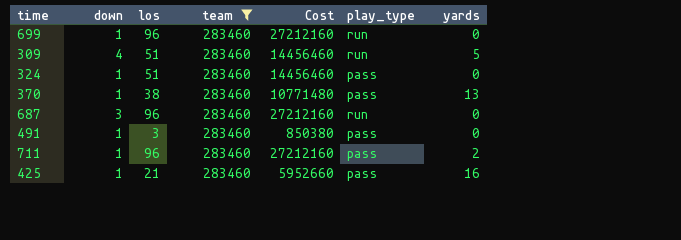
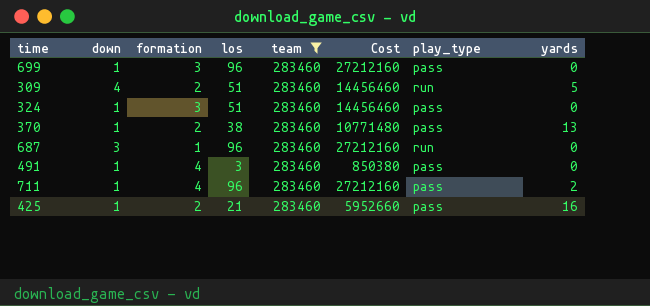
column formation | position: none -> 3
699 | play_type: run -> pass

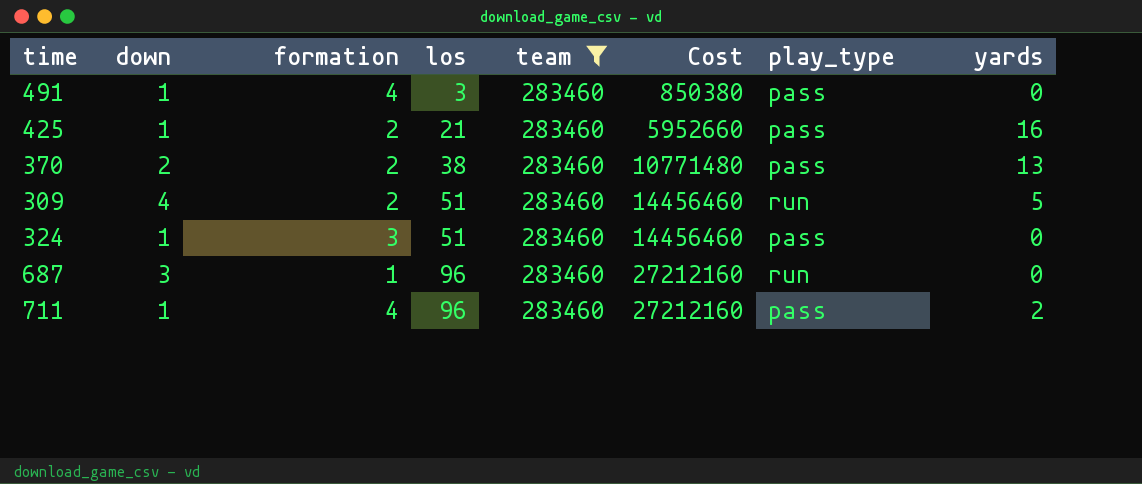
row order: none -> los ascending
row 699: 1 | 3 | 96 | 283460 | 27212160 | pass | 0 -> none
370 | down: 1 -> 2

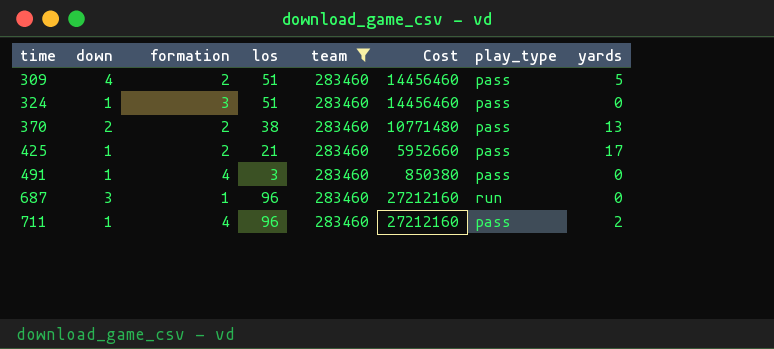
row order: los ascending -> time ascending
309 | play_type: run -> pass
425 | yards: 16 -> 17

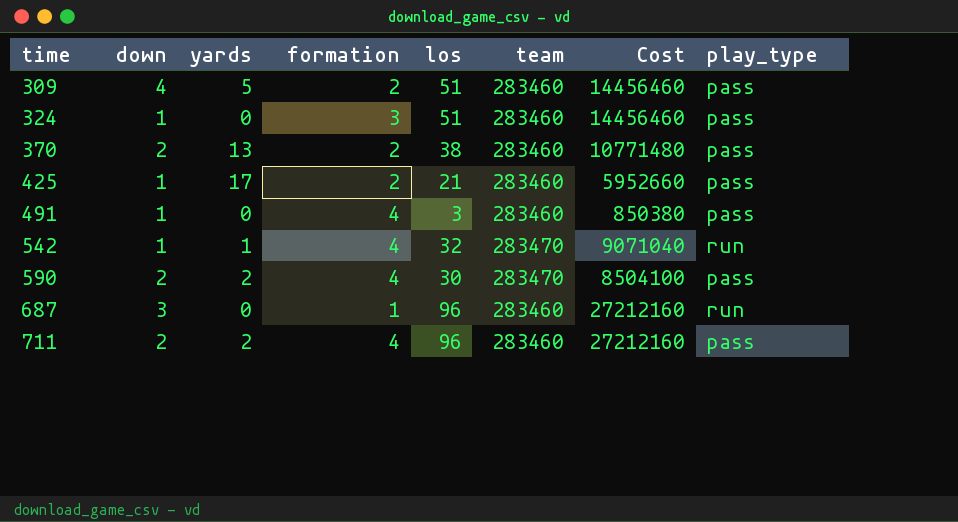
filter: team = 283460 -> none
column yards | position: 8 -> 3
711 | down: 1 -> 2

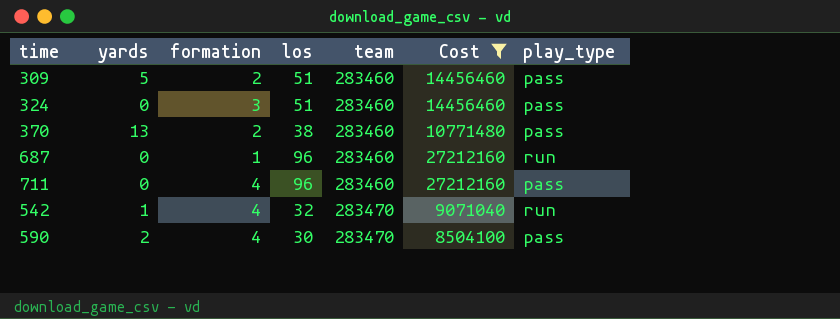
filter: none -> Cost >= 8504100
row order: time ascending -> team ascending
column down | position: 2 -> none
711 | yards: 2 -> 0

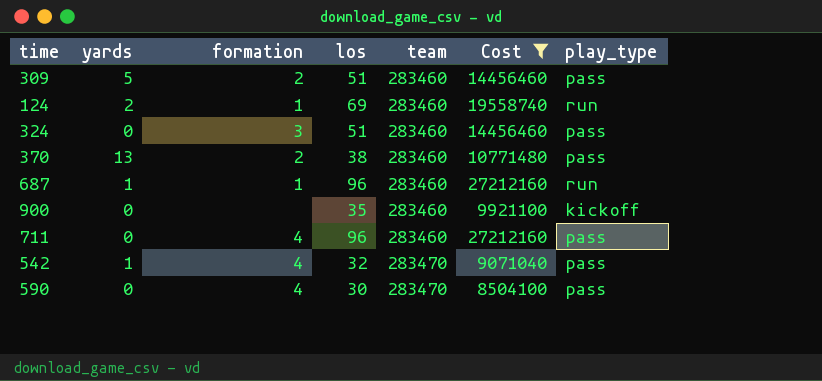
row 124: none -> 2 | 1 | 69 | 283460 | 19558740 | run
687 | yards: 0 -> 1
row 900: none -> 0 | none | 35 | 283460 | 9921100 | kickoff
542 | play_type: run -> pass
590 | yards: 2 -> 0

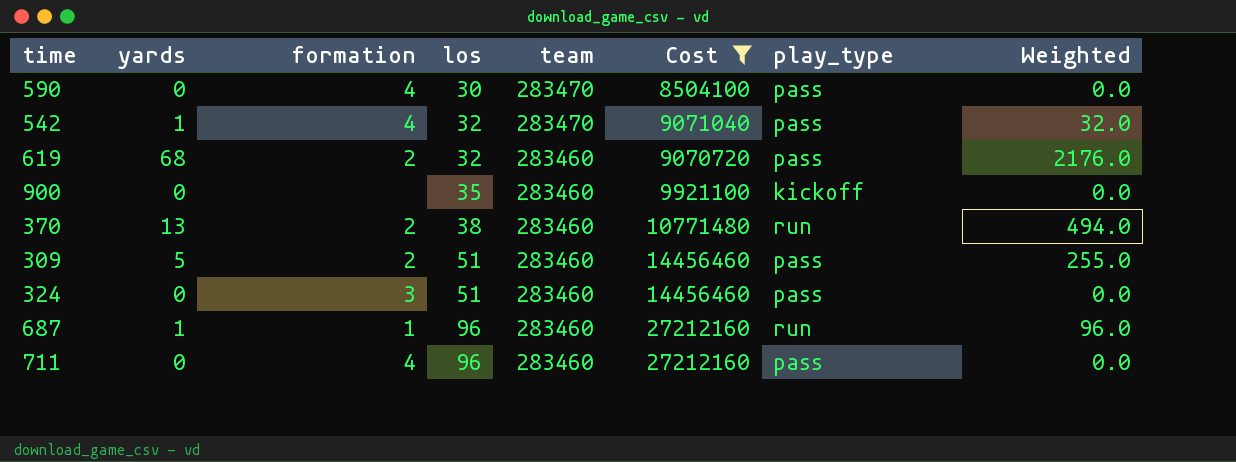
row order: team ascending -> los ascending
column Weighted | formula: none -> [yards] * [los]
row 124: 2 | 1 | 69 | 283460 | 19558740 | run -> none
row 619: none -> 68 | 2 | 32 | 283460 | 9070720 | pass | 2176.0
370 | play_type: pass -> run

